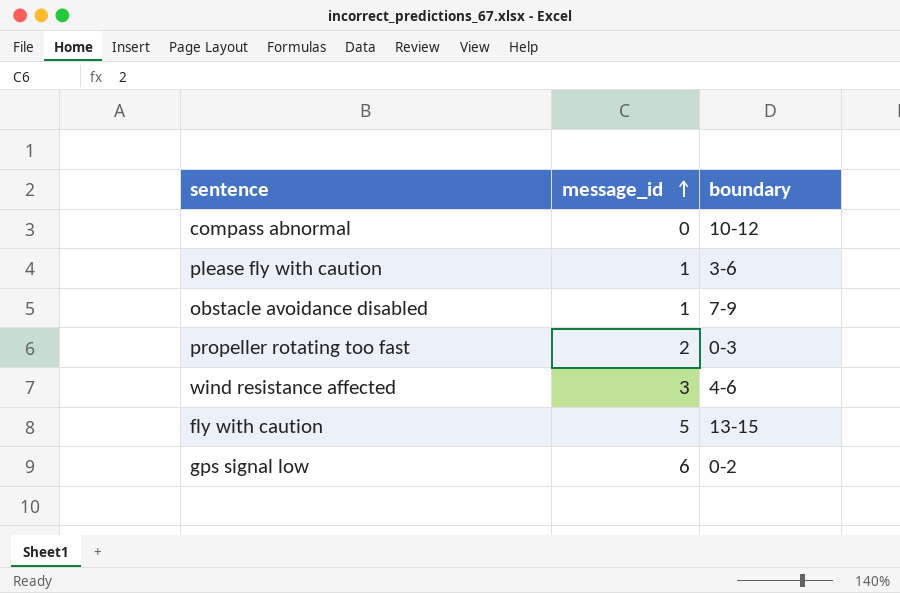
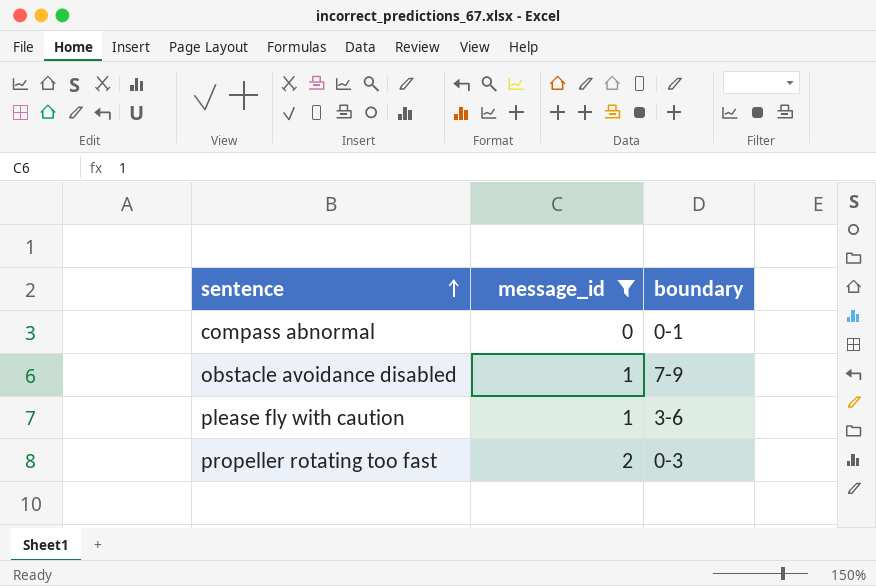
filter: none -> message_id <= 2
row order: message_id ascending -> sentence ascending
compass abnormal | boundary: 10-12 -> 0-1

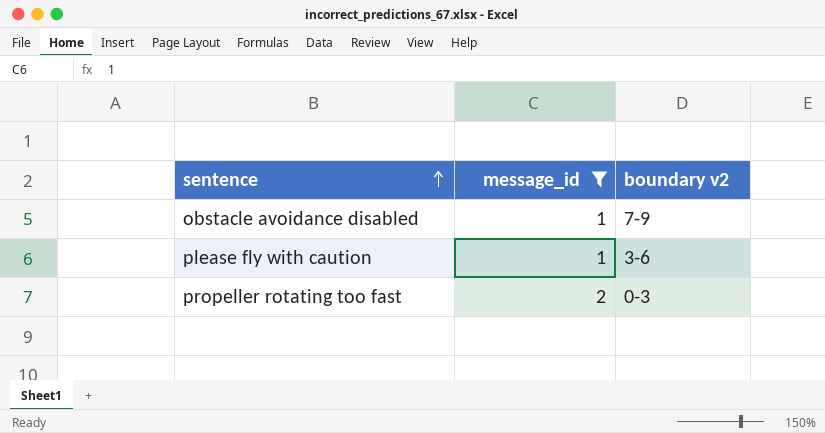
column name: boundary -> boundary v2
row compass abnormal: 0 | 0-1 -> none

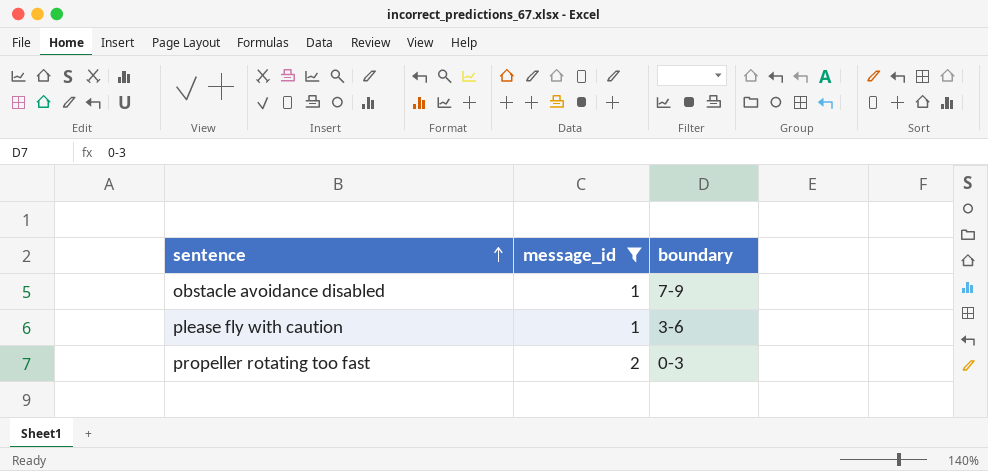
column name: boundary v2 -> boundary

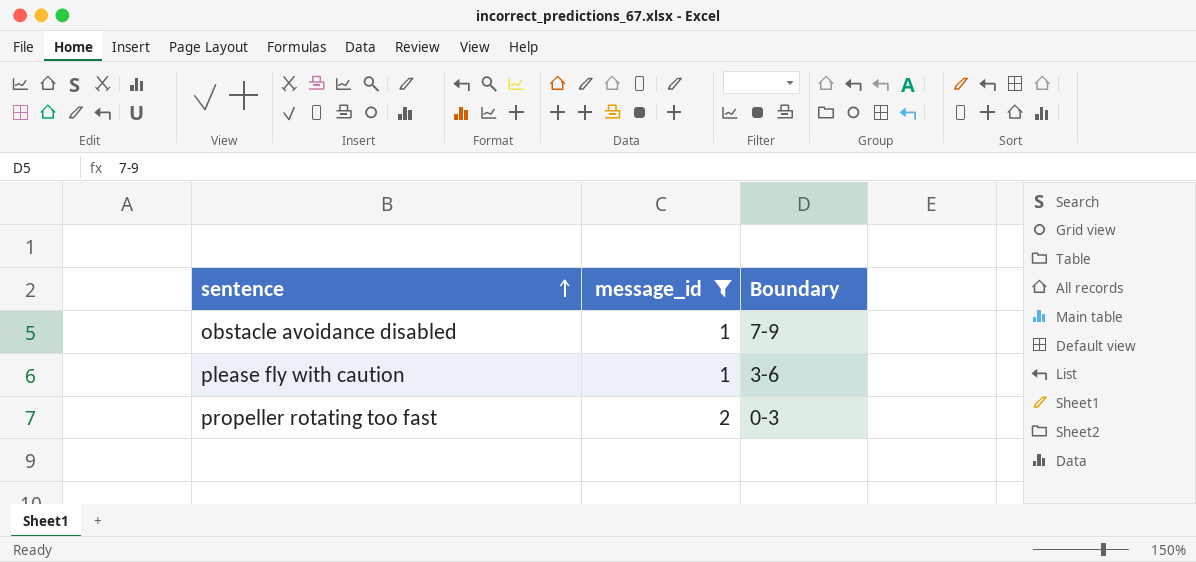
column name: boundary -> Boundary

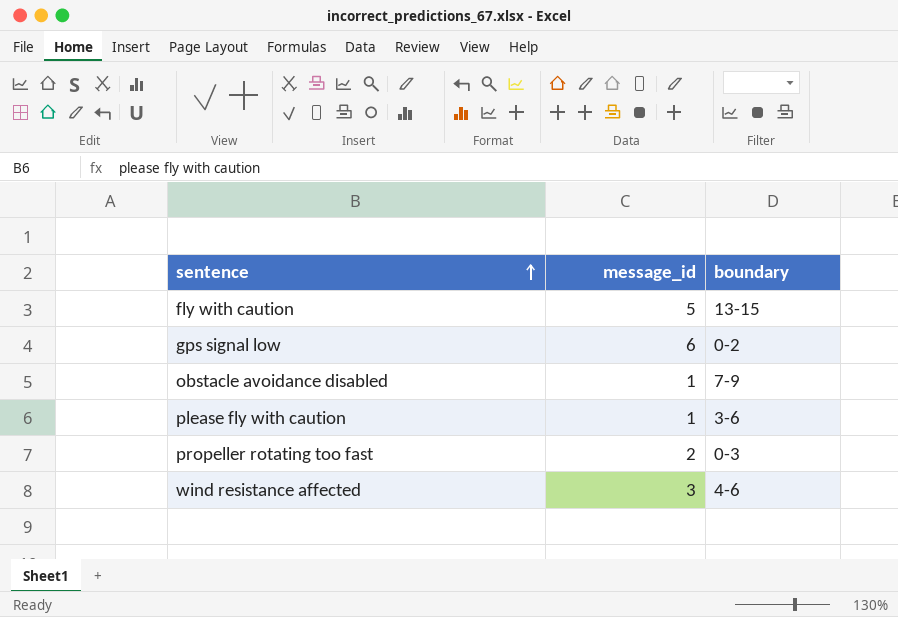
filter: message_id <= 2 -> none
column name: Boundary -> boundary

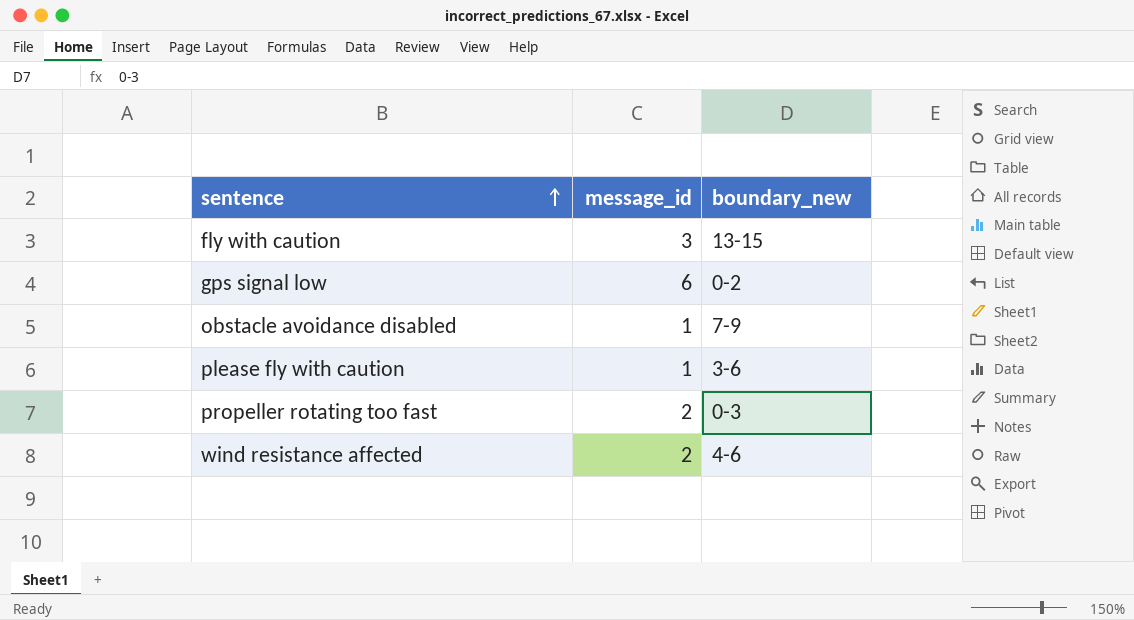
column name: boundary -> boundary_new
fly with caution | message_id: 5 -> 3
wind resistance affected | message_id: 3 -> 2

